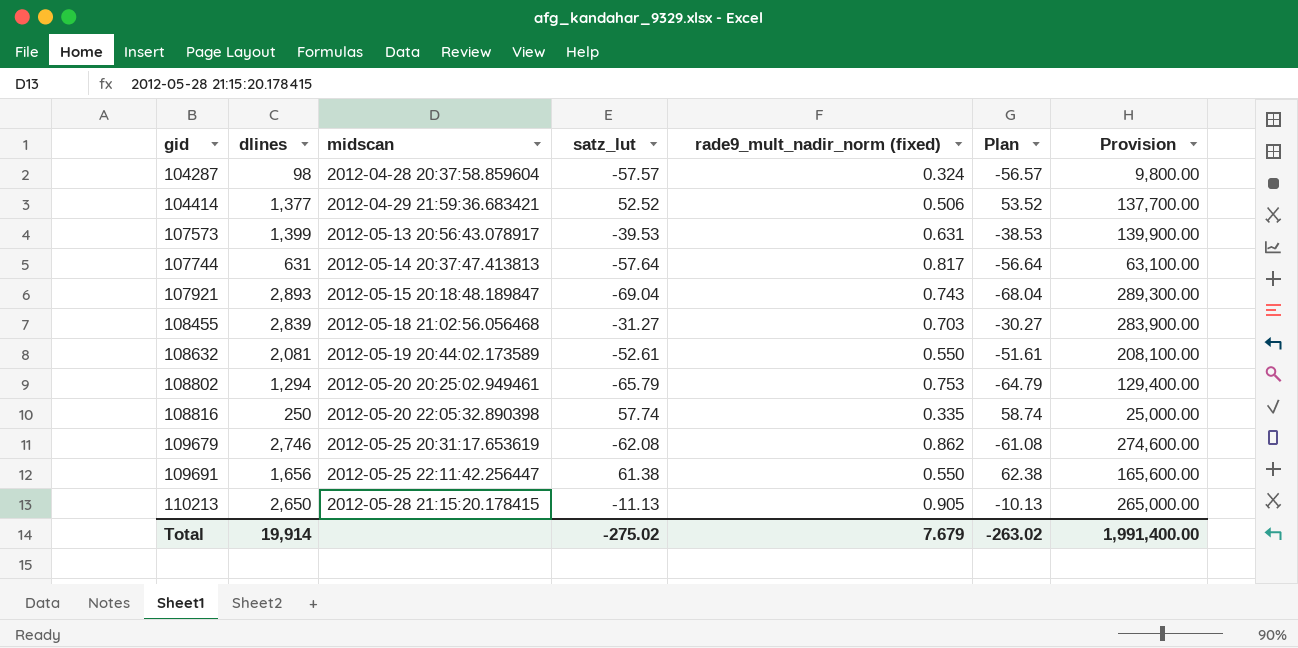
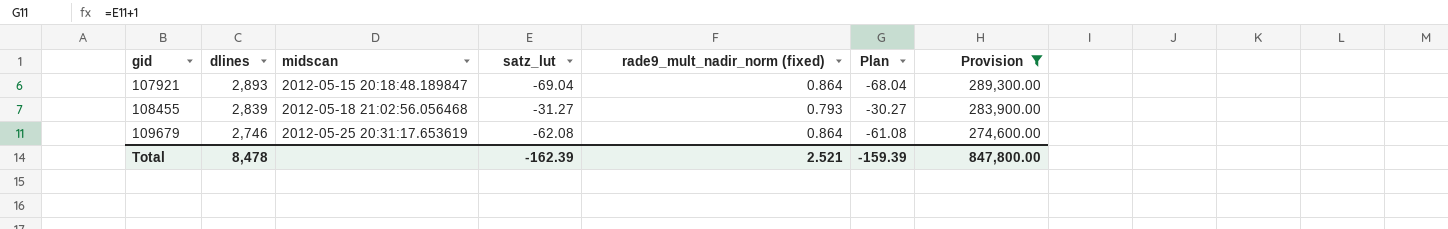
filter: none -> Provision >= 274,600.00
107921 | rade9_mult_nadir_norm (fixed): 0.743 -> 0.864
108455 | rade9_mult_nadir_norm (fixed): 0.703 -> 0.793
109679 | rade9_mult_nadir_norm (fixed): 0.862 -> 0.864
Total | dlines: 19,914 -> 8,478
Total | satz_lut: -275.02 -> -162.39
Total | rade9_mult_nadir_norm (fixed): 7.679 -> 2.521
Total | Plan: -263.02 -> -159.39
Total | Provision: 1,991,400.00 -> 847,800.00

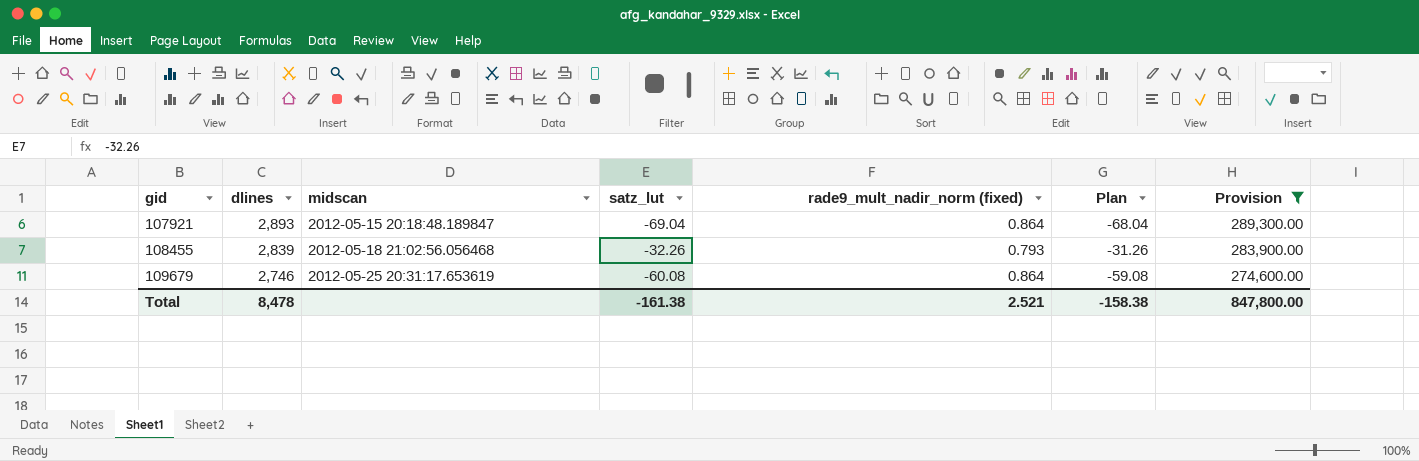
108455 | satz_lut: -31.27 -> -32.26
108455 | Plan: -30.27 -> -31.26
109679 | satz_lut: -62.08 -> -60.08
109679 | Plan: -61.08 -> -59.08
Total | satz_lut: -162.39 -> -161.38
Total | Plan: -159.39 -> -158.38

